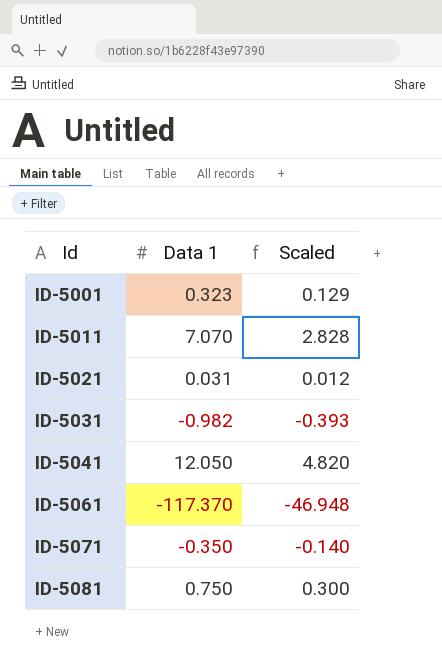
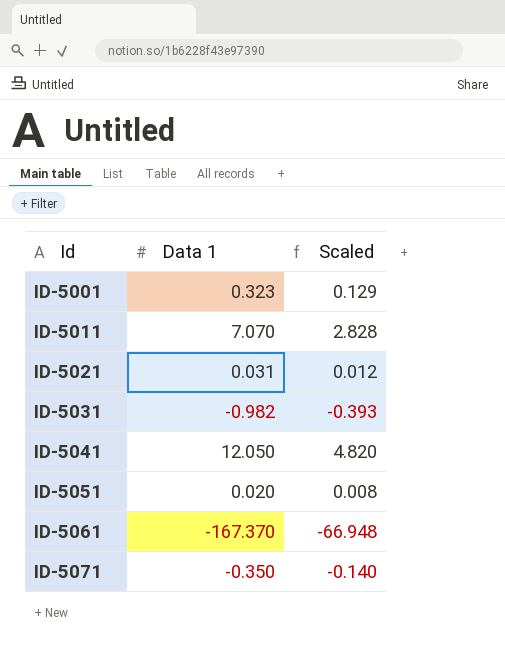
row ID-5081: 0.750 | 0.300 -> none
row ID-5051: none -> 0.020 | 0.008
ID-5061 | Data 1: -117.370 -> -167.370
ID-5061 | Scaled: -46.948 -> -66.948

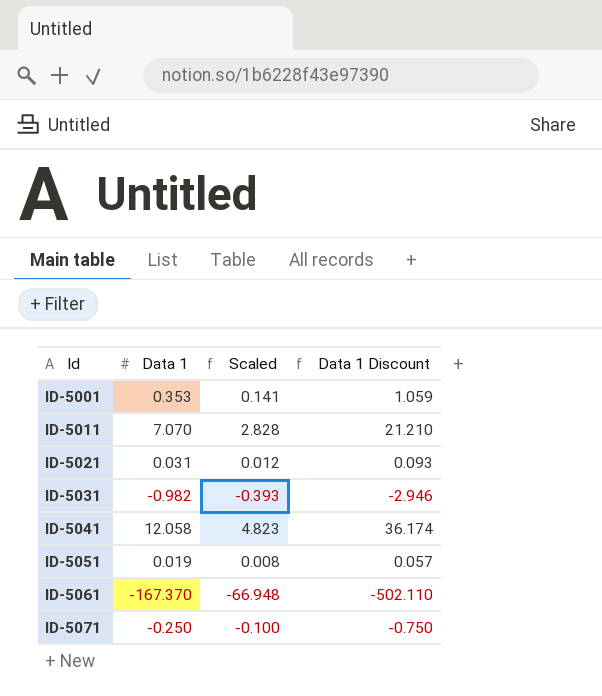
column Data 1 Discount | formula: none -> [Data 1] * 3
ID-5001 | Data 1: 0.323 -> 0.353
ID-5001 | Scaled: 0.129 -> 0.141
ID-5041 | Data 1: 12.050 -> 12.058
ID-5041 | Scaled: 4.820 -> 4.823
ID-5051 | Data 1: 0.020 -> 0.019
ID-5071 | Data 1: -0.350 -> -0.250
ID-5071 | Scaled: -0.140 -> -0.100

